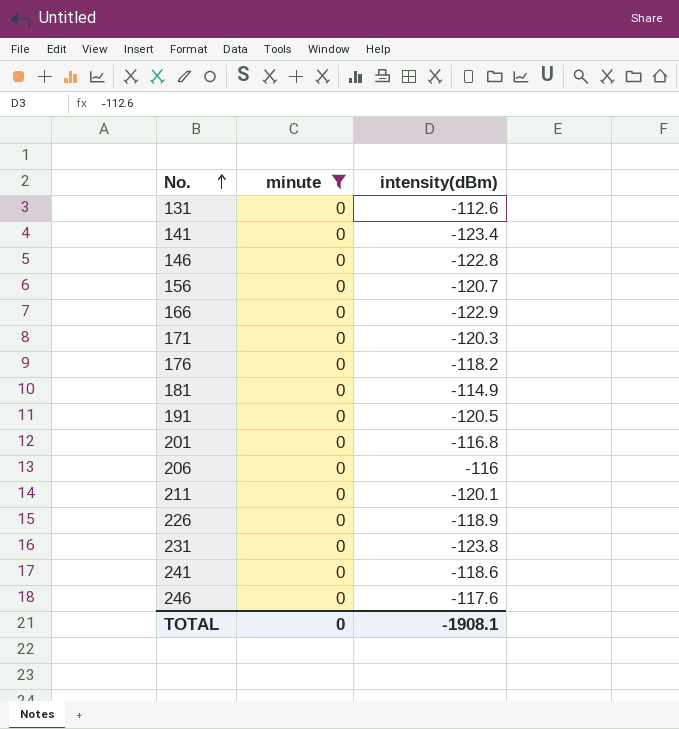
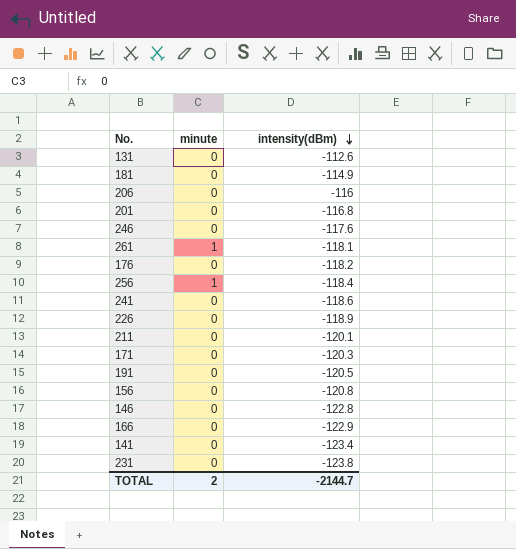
filter: minute = 0 -> none
row order: No. ascending -> intensity(dBm) descending
156 | intensity(dBm): -120.7 -> -120.8
TOTAL | minute: 0 -> 2
TOTAL | intensity(dBm): -1908.1 -> -2144.7

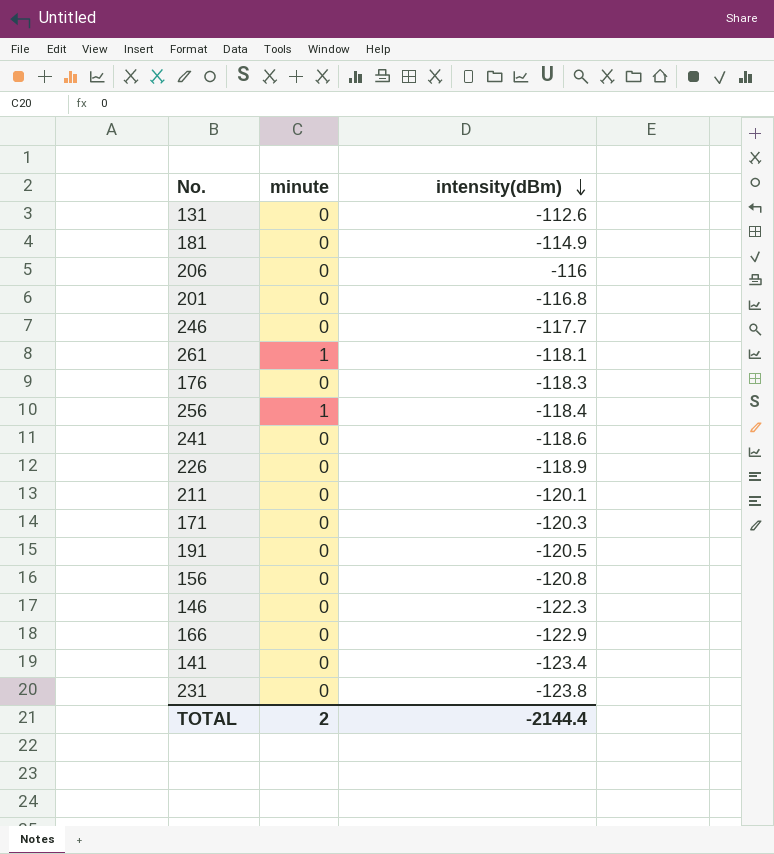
246 | intensity(dBm): -117.6 -> -117.7
176 | intensity(dBm): -118.2 -> -118.3
146 | intensity(dBm): -122.8 -> -122.3
TOTAL | intensity(dBm): -2144.7 -> -2144.4

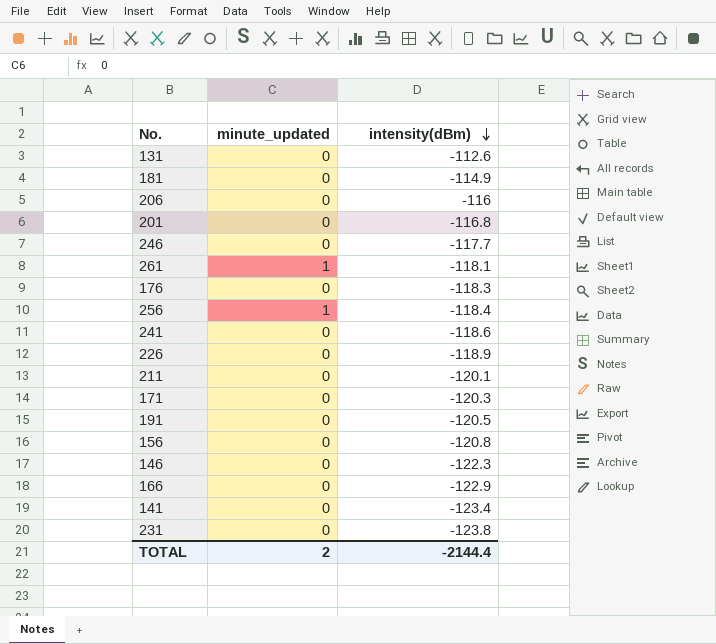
column name: minute -> minute_updated

